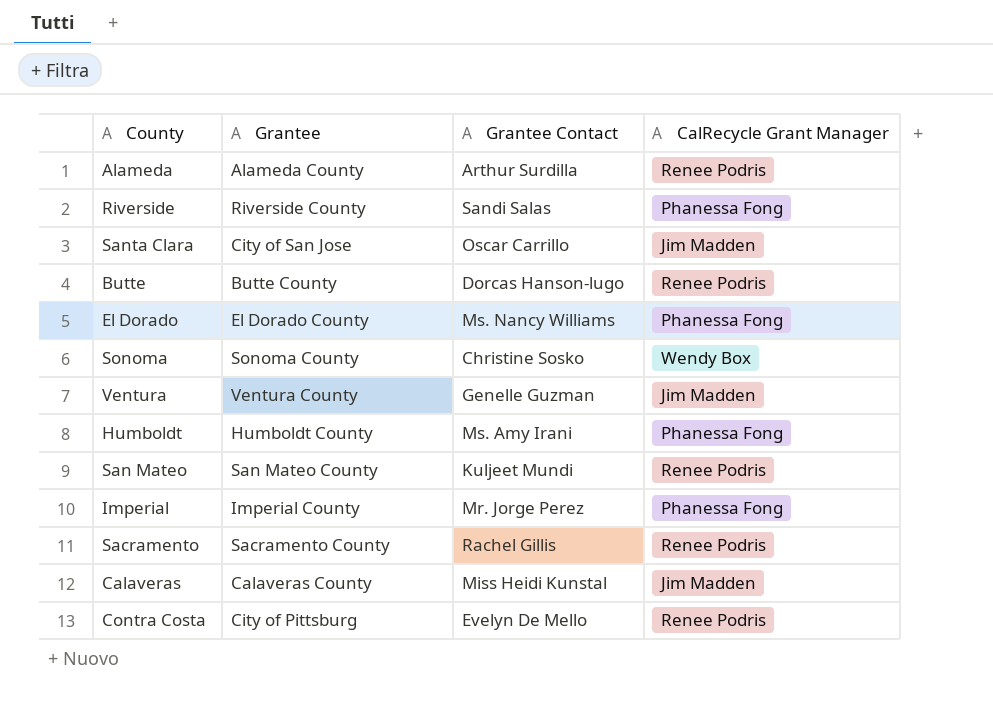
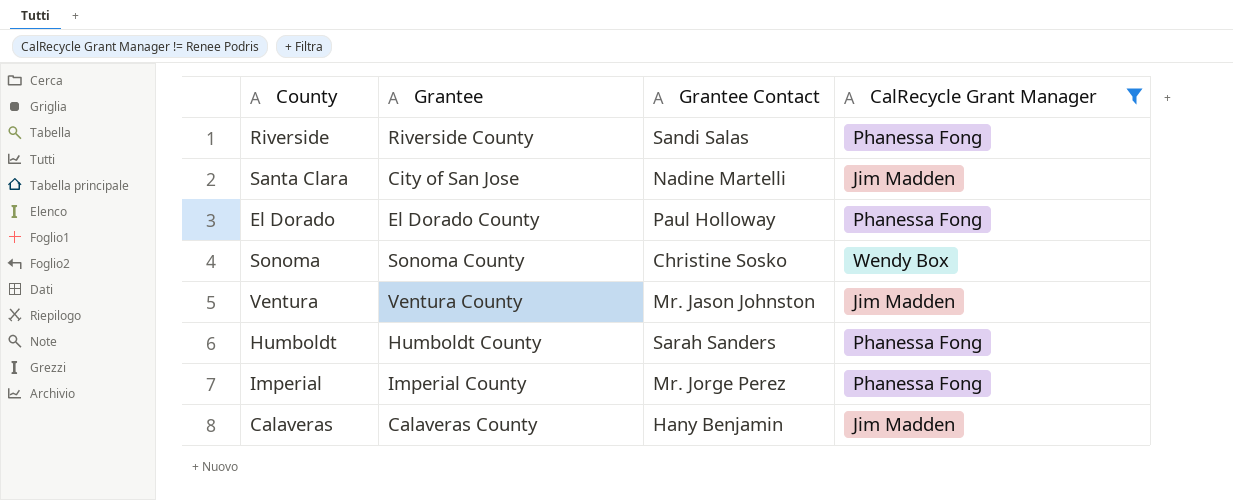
filter: none -> CalRecycle Grant Manager != Renee Podris
Santa Clara | Grantee Contact: Oscar Carrillo -> Nadine Martelli
El Dorado | Grantee Contact: Ms. Nancy Williams -> Paul Holloway
Ventura | Grantee Contact: Genelle Guzman -> Mr. Jason Johnston
Humboldt | Grantee Contact: Ms. Amy Irani -> Sarah Sanders
Calaveras | Grantee Contact: Miss Heidi Kunstal -> Hany Benjamin

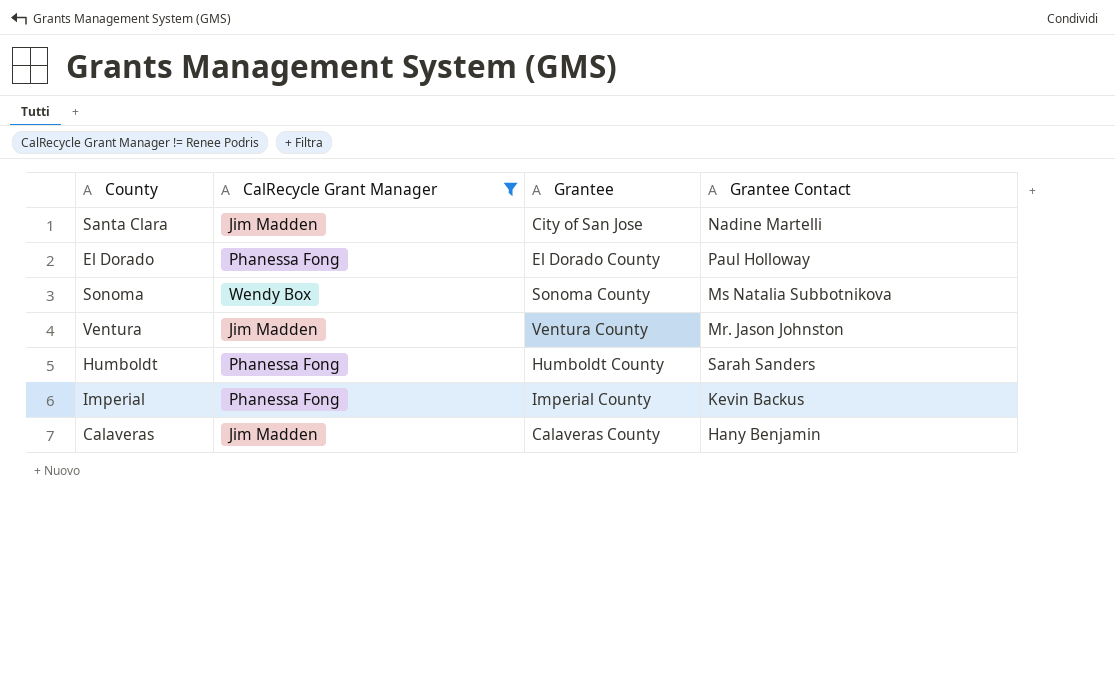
column CalRecycle Grant Manager | position: 4 -> 2
row Riverside: Riverside County | Sandi Salas | Phanessa Fong -> none
Sonoma | Grantee Contact: Christine Sosko -> Ms Natalia Subbotnikova
Imperial | Grantee Contact: Mr. Jorge Perez -> Kevin Backus

